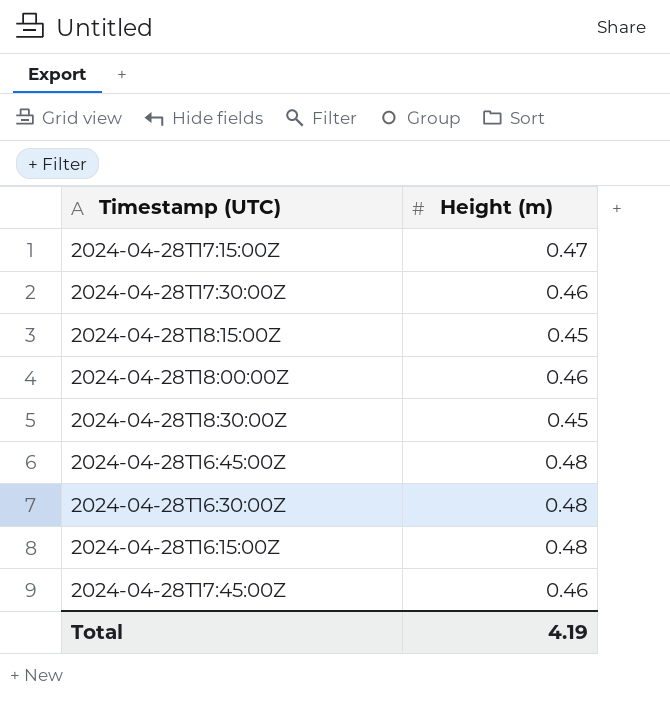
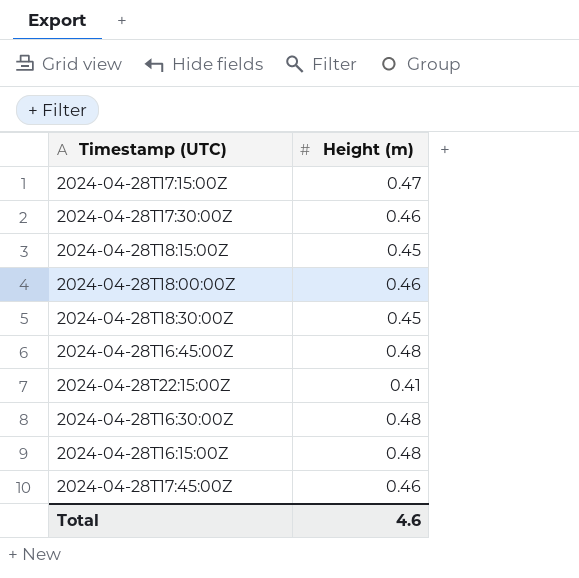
row 2024-04-28T22:15:00Z: none -> 0.41
Total | Height (m): 4.19 -> 4.6

